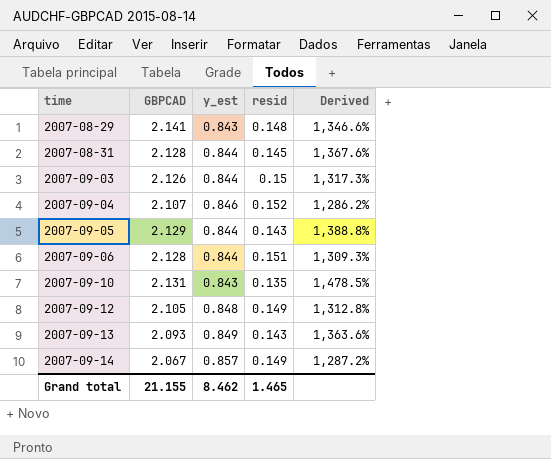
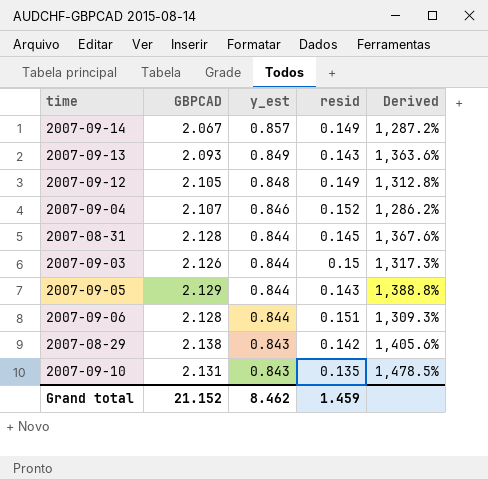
row order: time ascending -> y_est descending
2007-08-29 | GBPCAD: 2.141 -> 2.138
2007-08-29 | resid: 0.148 -> 0.142
2007-08-29 | Derived: 1,346.6% -> 1,405.6%
Grand total | GBPCAD: 21.155 -> 21.152
Grand total | resid: 1.465 -> 1.459

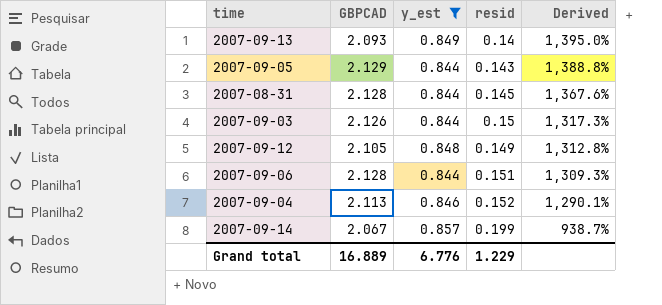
filter: none -> y_est != 0.843
row order: y_est descending -> Derived descending
2007-09-13 | resid: 0.143 -> 0.14
2007-09-13 | Derived: 1,363.6% -> 1,395.0%
2007-09-04 | GBPCAD: 2.107 -> 2.113
2007-09-04 | Derived: 1,286.2% -> 1,290.1%
2007-09-14 | resid: 0.149 -> 0.199
2007-09-14 | Derived: 1,287.2% -> 938.7%
Grand total | GBPCAD: 21.152 -> 16.889
Grand total | y_est: 8.462 -> 6.776
Grand total | resid: 1.459 -> 1.229

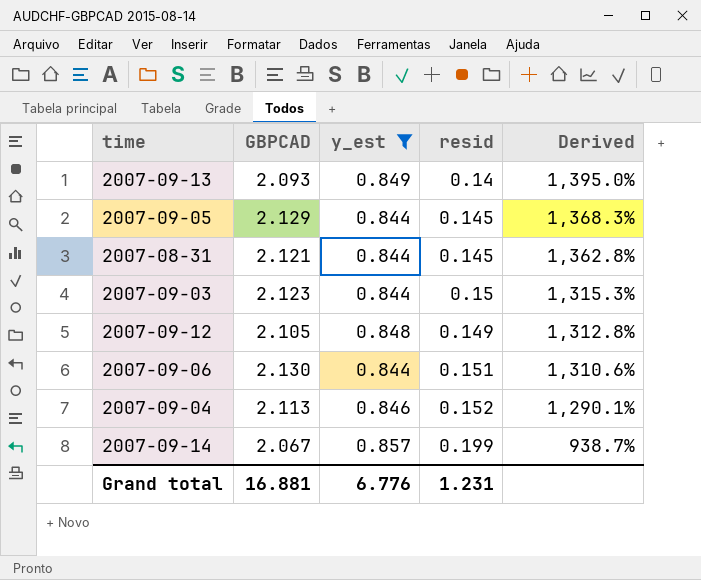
2007-09-05 | resid: 0.143 -> 0.145
2007-09-05 | Derived: 1,388.8% -> 1,368.3%
2007-08-31 | GBPCAD: 2.128 -> 2.121
2007-08-31 | Derived: 1,367.6% -> 1,362.8%
2007-09-03 | GBPCAD: 2.126 -> 2.123
2007-09-03 | Derived: 1,317.3% -> 1,315.3%
2007-09-06 | GBPCAD: 2.128 -> 2.130
2007-09-06 | Derived: 1,309.3% -> 1,310.6%
Grand total | GBPCAD: 16.889 -> 16.881
Grand total | resid: 1.229 -> 1.231

